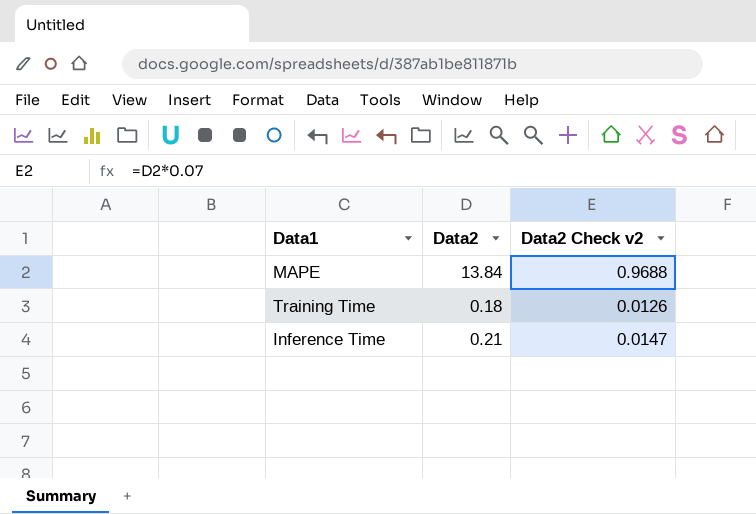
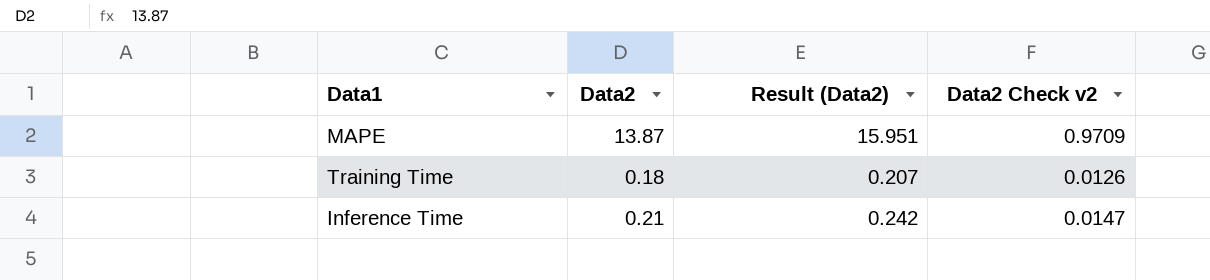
column Result (Data2) | formula: none -> [Data2] * 1.15
MAPE | Data2: 13.84 -> 13.87
MAPE | Data2 Check v2: 0.9688 -> 0.9709

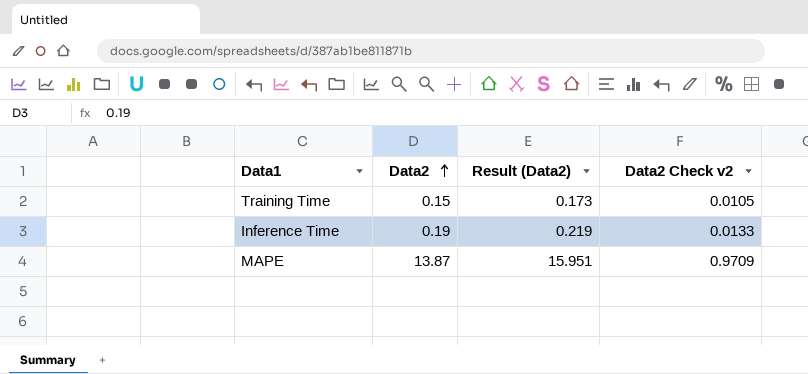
row order: none -> Data2 ascending
Training Time | Data2: 0.18 -> 0.15
Training Time | Result (Data2): 0.207 -> 0.173
Training Time | Data2 Check v2: 0.0126 -> 0.0105
Inference Time | Data2: 0.21 -> 0.19
Inference Time | Result (Data2): 0.242 -> 0.219
Inference Time | Data2 Check v2: 0.0147 -> 0.0133

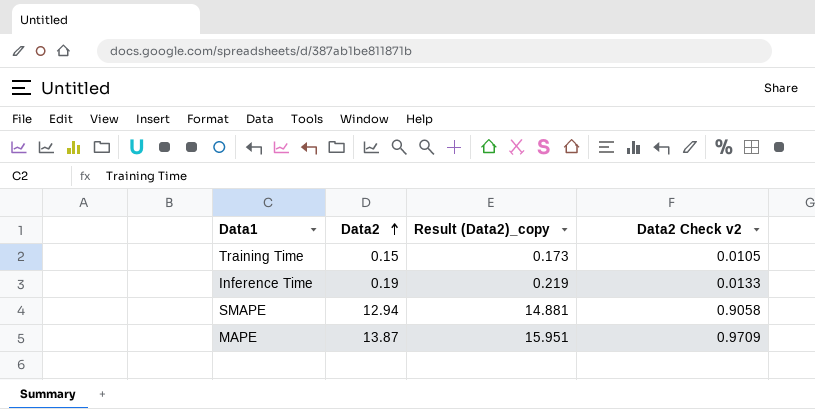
column name: Result (Data2) -> Result (Data2)_copy
row SMAPE: none -> 12.94 | 14.881 | 0.9058

